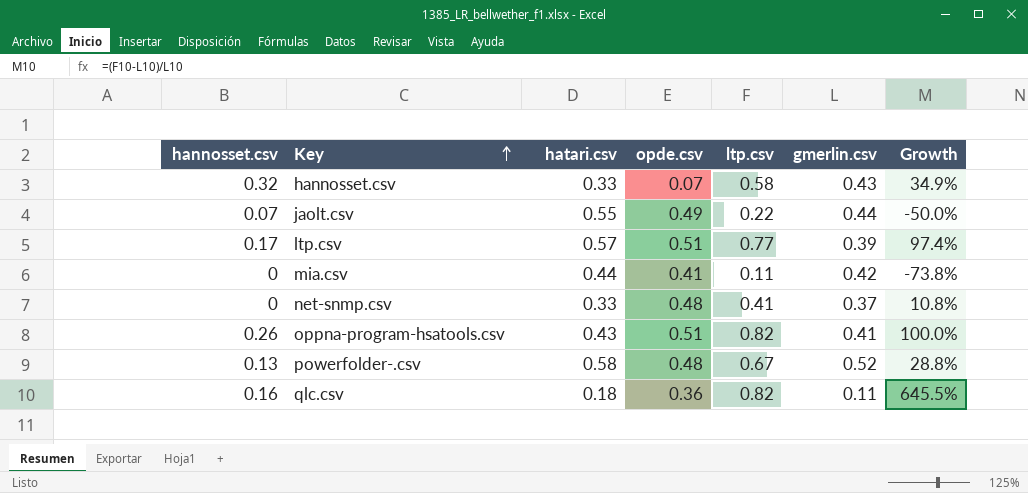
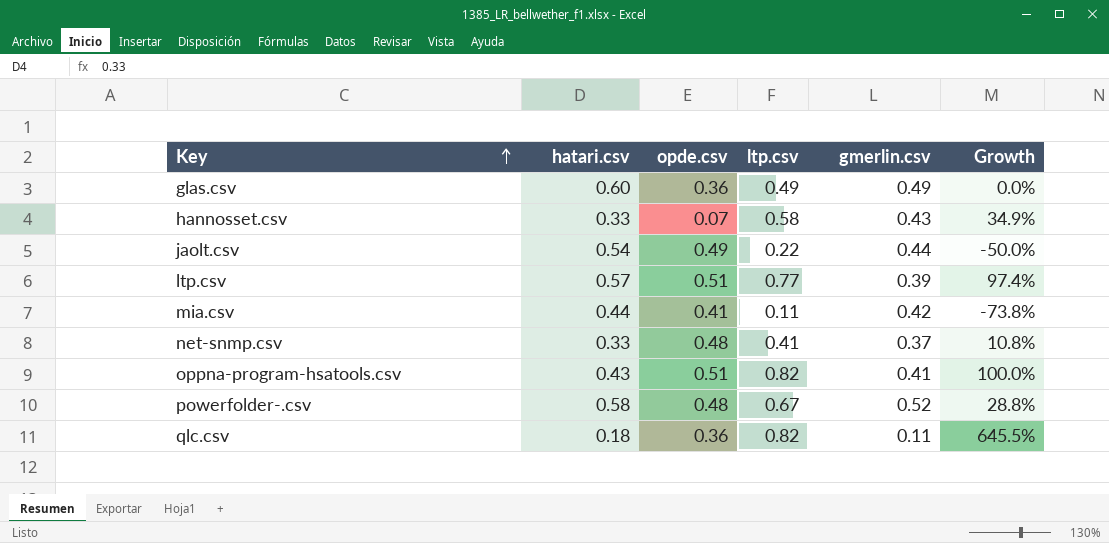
column hannosset.csv | position: 1 -> none
row glas.csv: none -> 0.60 | 0.36 | 0.49 | 0.49 | 0.0%
jaolt.csv | hatari.csv: 0.55 -> 0.54

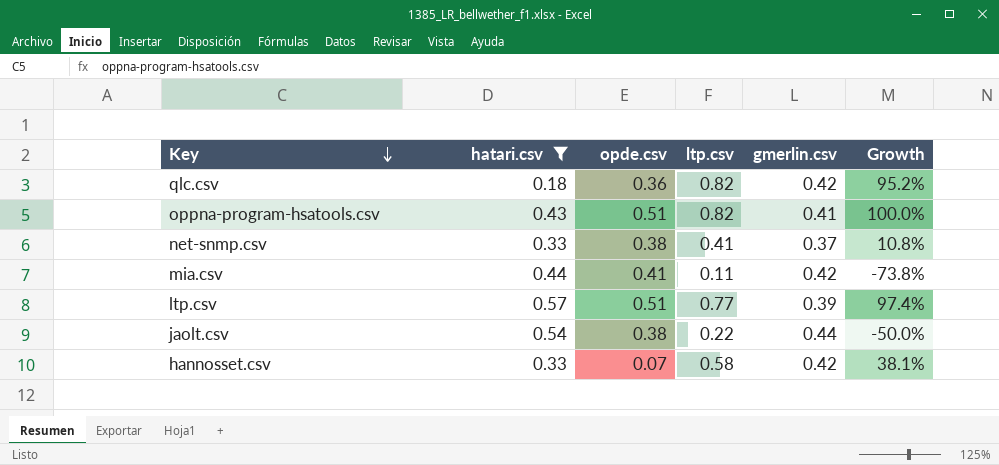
filter: none -> hatari.csv <= 0.57
row order: Key ascending -> Key descending
qlc.csv | gmerlin.csv: 0.11 -> 0.42
qlc.csv | Growth: 645.5% -> 95.2%
net-snmp.csv | opde.csv: 0.48 -> 0.38
jaolt.csv | opde.csv: 0.49 -> 0.38
hannosset.csv | gmerlin.csv: 0.43 -> 0.42
hannosset.csv | Growth: 34.9% -> 38.1%

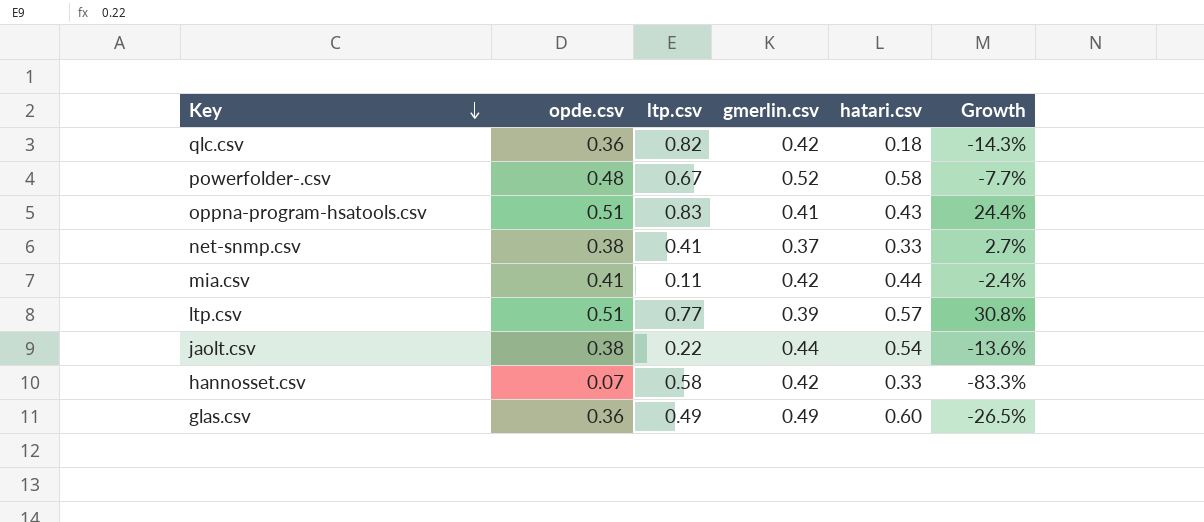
filter: hatari.csv <= 0.57 -> none
column hatari.csv | position: 2 -> 5
column Growth | formula: ([ltp.csv] - [gmerlin.csv]) / [gmerlin.csv] -> ([opde.csv] - [gmerlin.csv]) / [gmerlin.csv]
oppna-program-hsatools.csv | ltp.csv: 0.82 -> 0.83

